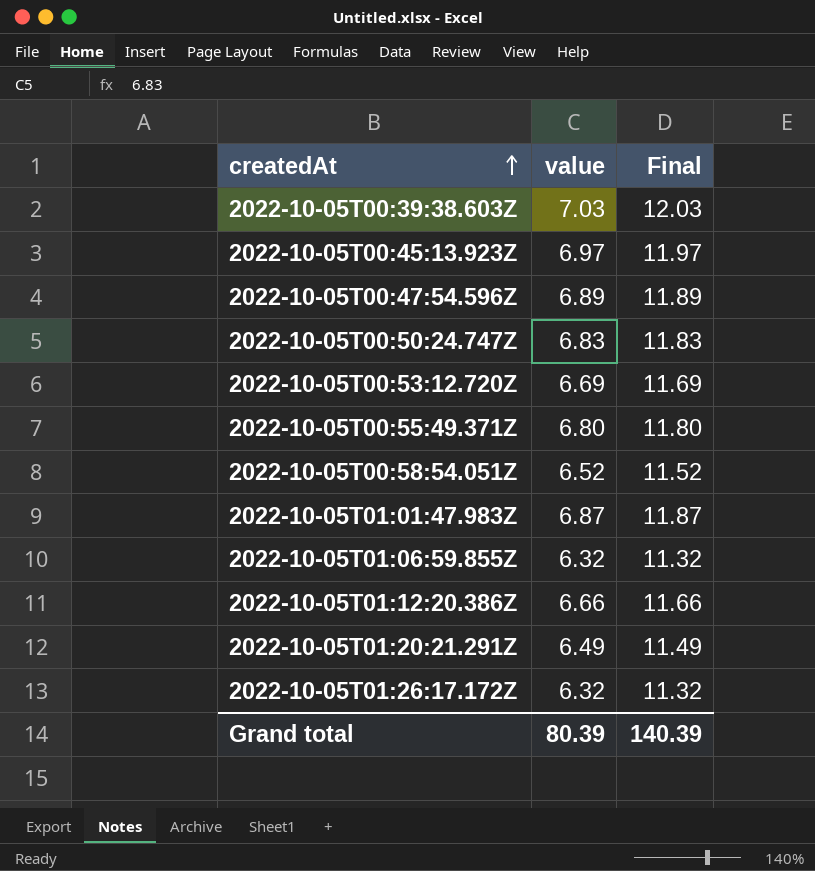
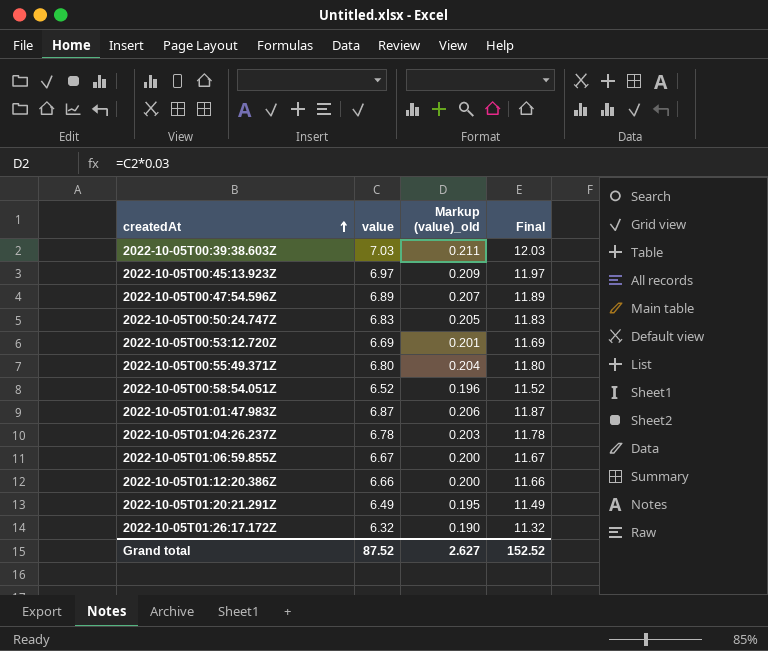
column Markup (value)_old | formula: none -> [value] * 0.03
row 2022-10-05T01:04:26.237Z: none -> 6.78 | 0.203 | 11.78
2022-10-05T01:06:59.855Z | value: 6.32 -> 6.67
2022-10-05T01:06:59.855Z | Final: 11.32 -> 11.67
Grand total | value: 80.39 -> 87.52
Grand total | Final: 140.39 -> 152.52

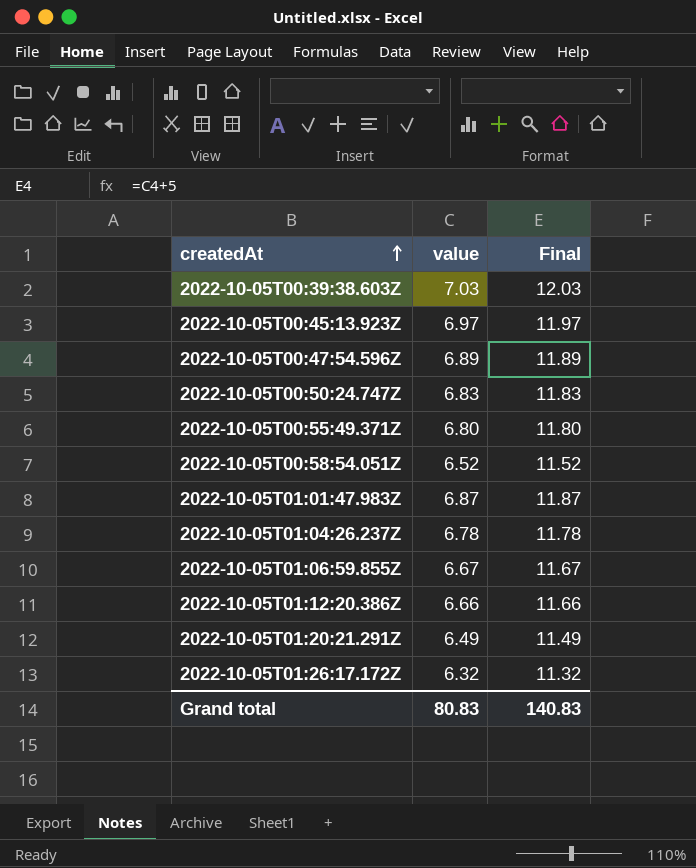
column Markup (value)_old | formula: [value] * 0.03 -> none
row 2022-10-05T00:53:12.720Z: 6.69 | 0.201 | 11.69 -> none
Grand total | value: 87.52 -> 80.83
Grand total | Final: 152.52 -> 140.83

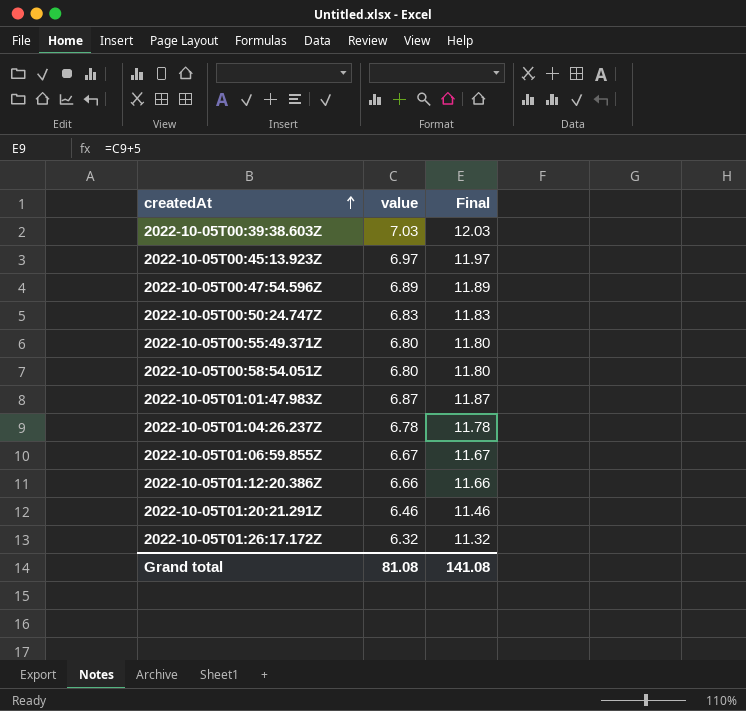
2022-10-05T00:58:54.051Z | value: 6.52 -> 6.80
2022-10-05T00:58:54.051Z | Final: 11.52 -> 11.80
2022-10-05T01:20:21.291Z | value: 6.49 -> 6.46
2022-10-05T01:20:21.291Z | Final: 11.49 -> 11.46
Grand total | value: 80.83 -> 81.08
Grand total | Final: 140.83 -> 141.08

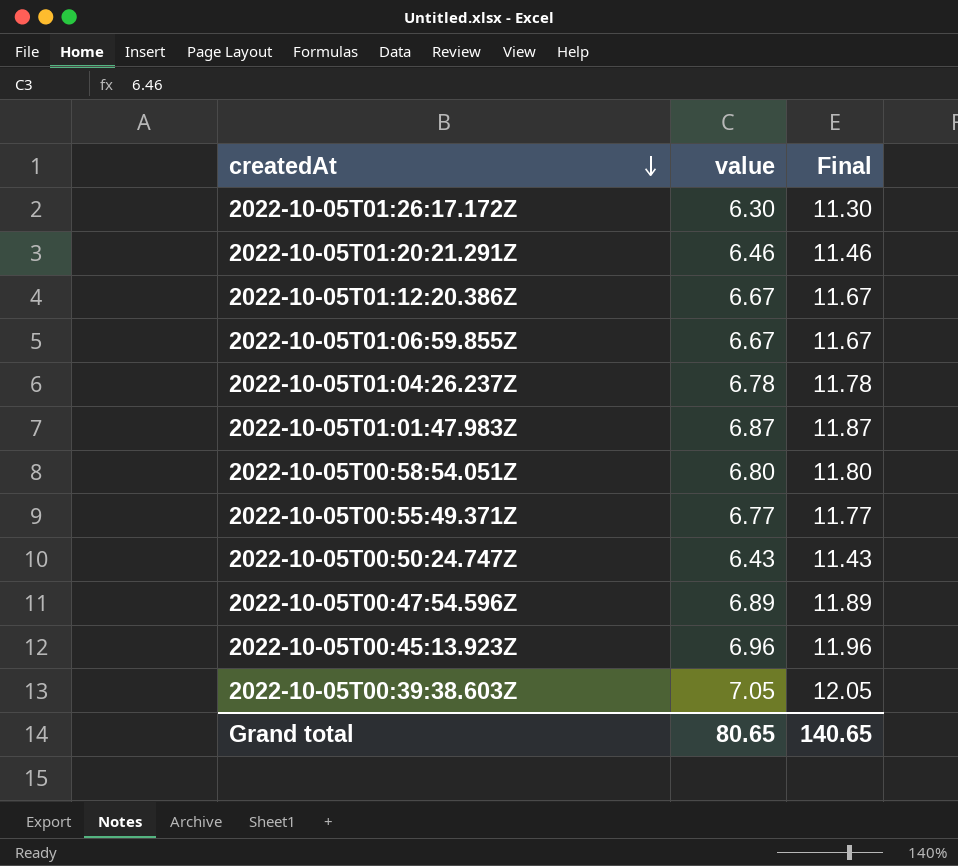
row order: createdAt ascending -> createdAt descending
2022-10-05T01:26:17.172Z | value: 6.32 -> 6.30
2022-10-05T01:26:17.172Z | Final: 11.32 -> 11.30
2022-10-05T01:12:20.386Z | value: 6.66 -> 6.67
2022-10-05T01:12:20.386Z | Final: 11.66 -> 11.67
2022-10-05T00:55:49.371Z | value: 6.80 -> 6.77
2022-10-05T00:55:49.371Z | Final: 11.80 -> 11.77
2022-10-05T00:50:24.747Z | value: 6.83 -> 6.43
2022-10-05T00:50:24.747Z | Final: 11.83 -> 11.43
2022-10-05T00:45:13.923Z | value: 6.97 -> 6.96
2022-10-05T00:45:13.923Z | Final: 11.97 -> 11.96
2022-10-05T00:39:38.603Z | value: 7.03 -> 7.05
2022-10-05T00:39:38.603Z | Final: 12.03 -> 12.05
Grand total | value: 81.08 -> 80.65
Grand total | Final: 141.08 -> 140.65

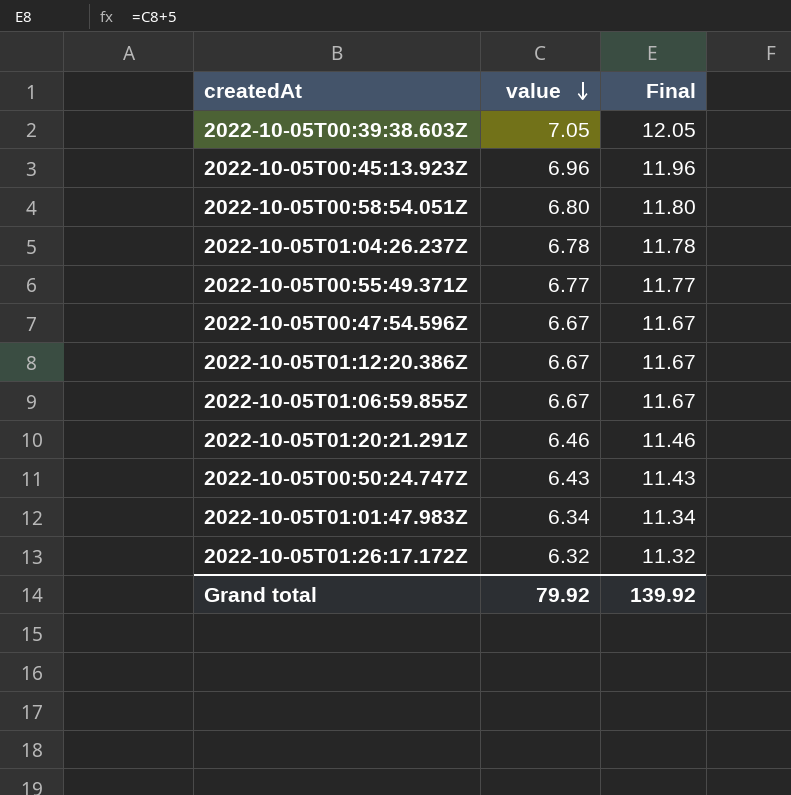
row order: createdAt descending -> value descending
2022-10-05T00:47:54.596Z | value: 6.89 -> 6.67
2022-10-05T00:47:54.596Z | Final: 11.89 -> 11.67
2022-10-05T01:01:47.983Z | value: 6.87 -> 6.34
2022-10-05T01:01:47.983Z | Final: 11.87 -> 11.34
2022-10-05T01:26:17.172Z | value: 6.30 -> 6.32
2022-10-05T01:26:17.172Z | Final: 11.30 -> 11.32
Grand total | value: 80.65 -> 79.92
Grand total | Final: 140.65 -> 139.92

